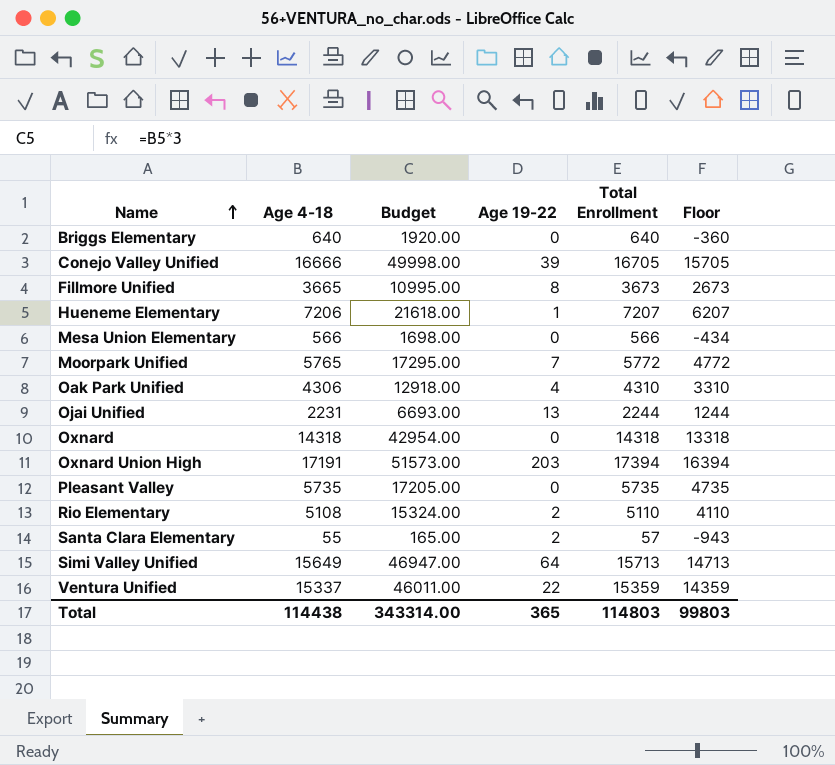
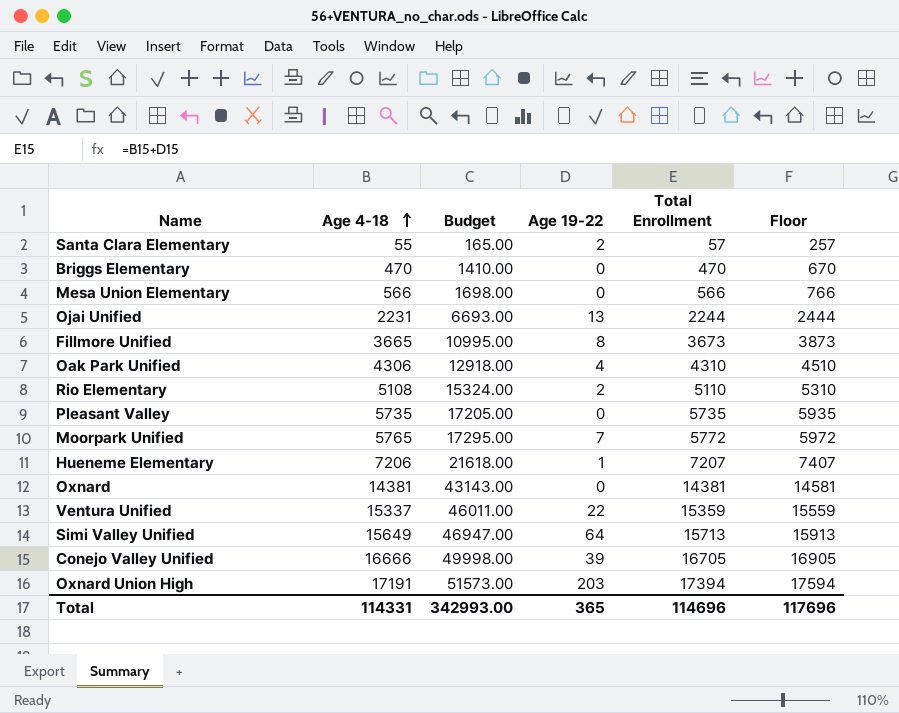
row order: Name ascending -> Age 4-18 ascending
column Floor | formula: [Total Enrollment] - 1000 -> [Total Enrollment] + 200
Briggs Elementary | Age 4-18: 640 -> 470
Briggs Elementary | Budget: 1920.00 -> 1410.00
Briggs Elementary | Total Enrollment: 640 -> 470
Oxnard | Age 4-18: 14318 -> 14381
Oxnard | Budget: 42954.00 -> 43143.00
Oxnard | Total Enrollment: 14318 -> 14381
Total | Age 4-18: 114438 -> 114331
Total | Budget: 343314.00 -> 342993.00
Total | Total Enrollment: 114803 -> 114696
Total | Floor: 99803 -> 117696

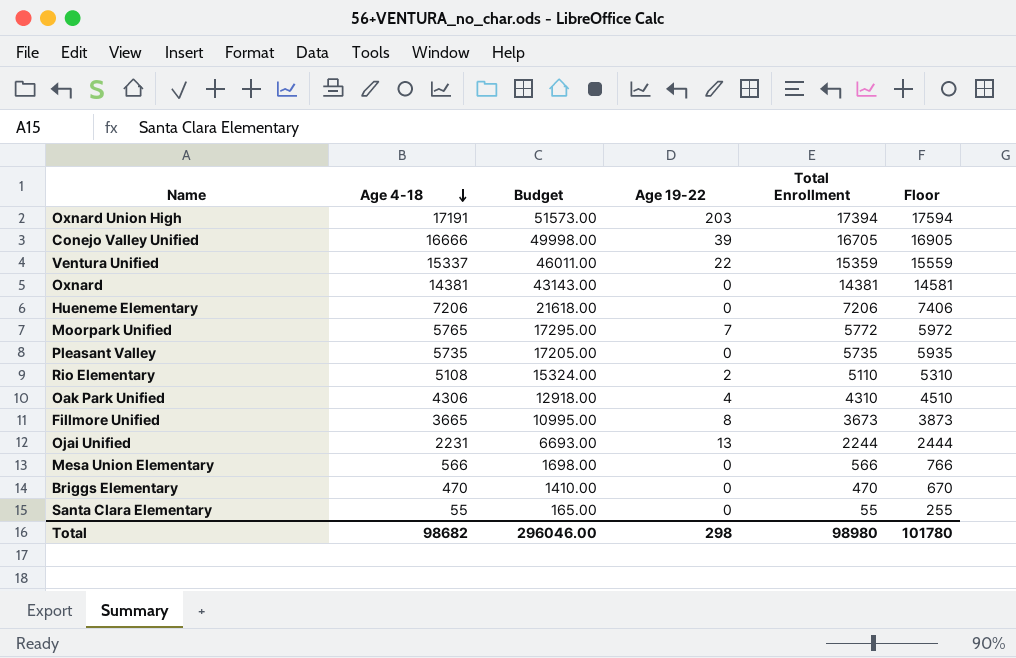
row order: Age 4-18 ascending -> Age 4-18 descending
row Simi Valley Unified: 15649 | 46947.00 | 64 | 15713 | 15913 -> none
Hueneme Elementary | Age 19-22: 1 -> 0
Hueneme Elementary | Total Enrollment: 7207 -> 7206
Hueneme Elementary | Floor: 7407 -> 7406
Santa Clara Elementary | Age 19-22: 2 -> 0
Santa Clara Elementary | Total Enrollment: 57 -> 55
Santa Clara Elementary | Floor: 257 -> 255
Total | Age 4-18: 114331 -> 98682
Total | Budget: 342993.00 -> 296046.00
Total | Age 19-22: 365 -> 298
Total | Total Enrollment: 114696 -> 98980
Total | Floor: 117696 -> 101780

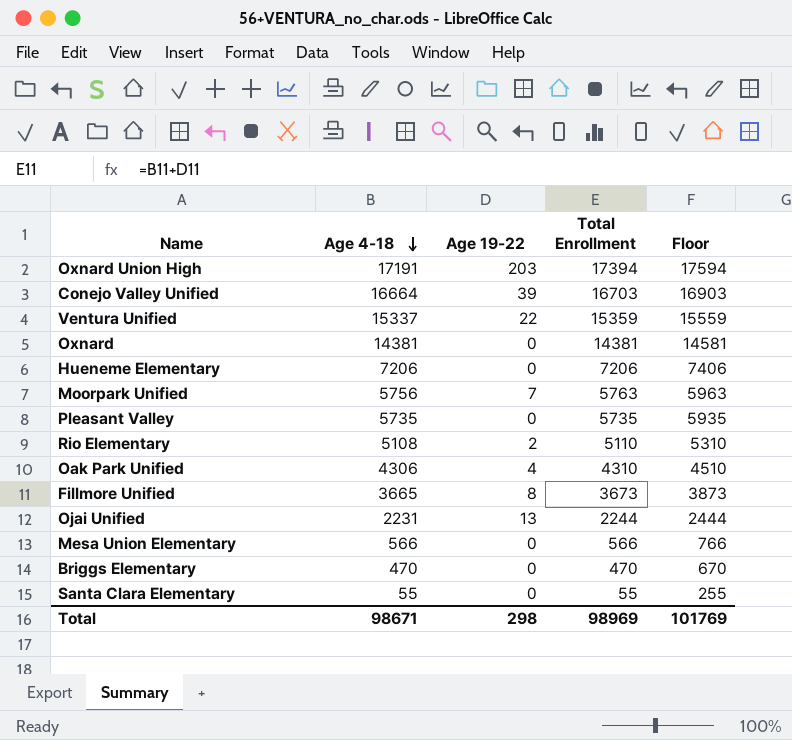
column Budget | formula: [Age 4-18] * 3 -> none
Conejo Valley Unified | Age 4-18: 16666 -> 16664
Conejo Valley Unified | Total Enrollment: 16705 -> 16703
Conejo Valley Unified | Floor: 16905 -> 16903
Moorpark Unified | Age 4-18: 5765 -> 5756
Moorpark Unified | Total Enrollment: 5772 -> 5763
Moorpark Unified | Floor: 5972 -> 5963
Total | Age 4-18: 98682 -> 98671
Total | Total Enrollment: 98980 -> 98969
Total | Floor: 101780 -> 101769

